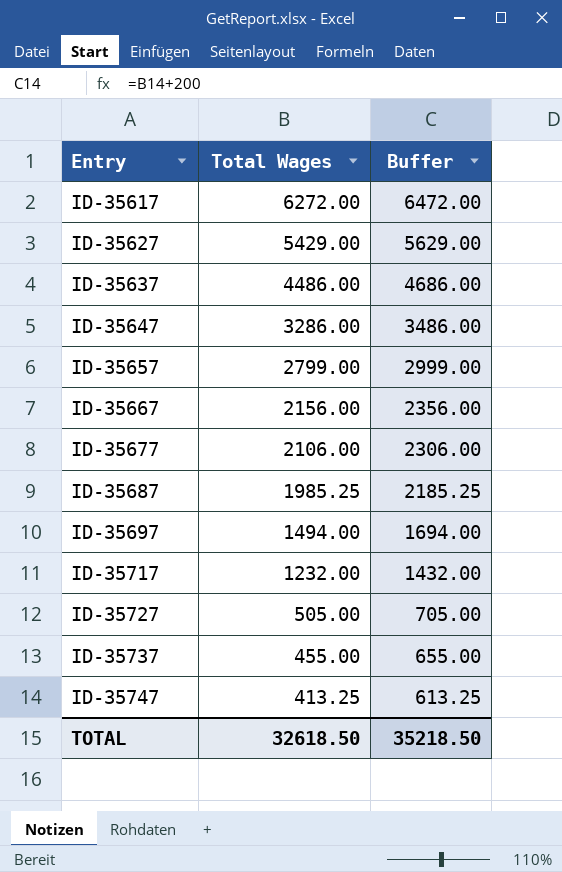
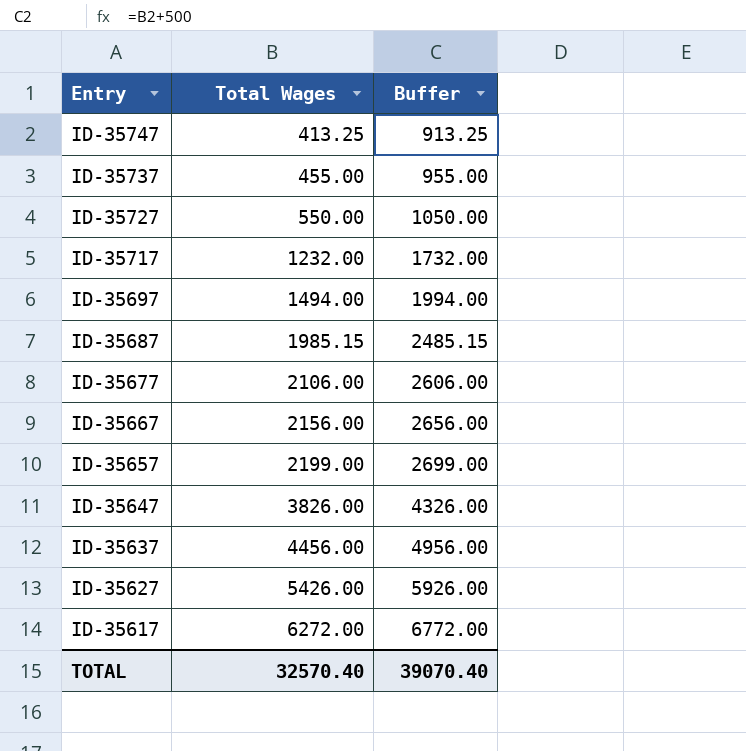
row order: Entry ascending -> Entry descending
column Buffer | formula: [Total Wages] + 200 -> [Total Wages] + 500
ID-35727 | Total Wages: 505.00 -> 550.00
ID-35687 | Total Wages: 1985.25 -> 1985.15
ID-35657 | Total Wages: 2799.00 -> 2199.00
ID-35647 | Total Wages: 3286.00 -> 3826.00
ID-35637 | Total Wages: 4486.00 -> 4456.00
ID-35627 | Total Wages: 5429.00 -> 5426.00
TOTAL | Total Wages: 32618.50 -> 32570.40
TOTAL | Buffer: 35218.50 -> 39070.40

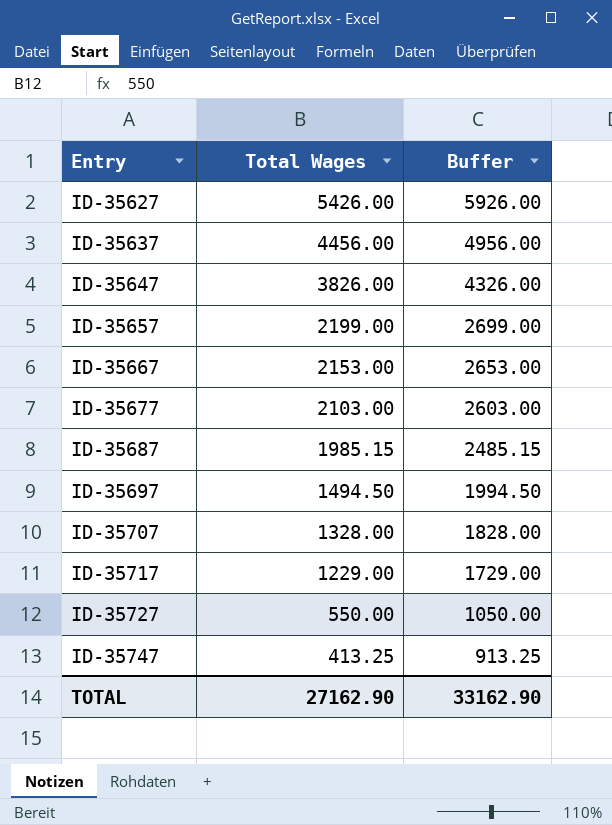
row order: Entry descending -> Entry ascending
row ID-35737: 455.00 | 955.00 -> none
row ID-35617: 6272.00 | 6772.00 -> none
ID-35667 | Total Wages: 2156.00 -> 2153.00
ID-35667 | Buffer: 2656.00 -> 2653.00
ID-35677 | Total Wages: 2106.00 -> 2103.00
ID-35677 | Buffer: 2606.00 -> 2603.00
ID-35697 | Total Wages: 1494.00 -> 1494.50
ID-35697 | Buffer: 1994.00 -> 1994.50
row ID-35707: none -> 1328.00 | 1828.00
ID-35717 | Total Wages: 1232.00 -> 1229.00
ID-35717 | Buffer: 1732.00 -> 1729.00
TOTAL | Total Wages: 32570.40 -> 27162.90
TOTAL | Buffer: 39070.40 -> 33162.90

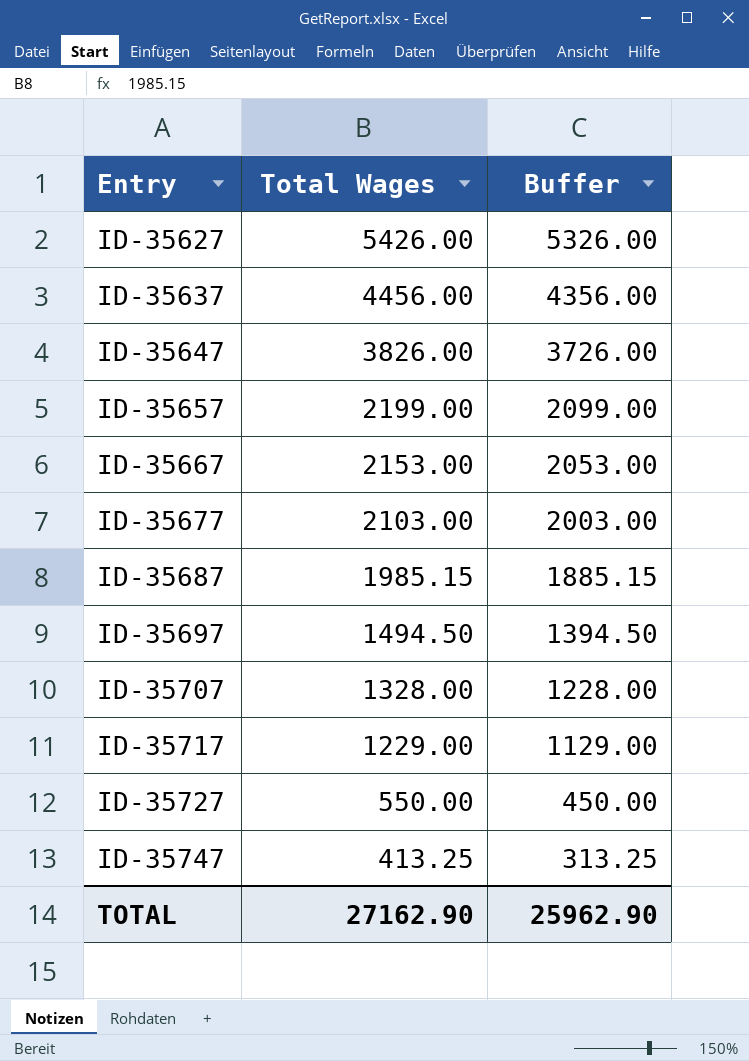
column Buffer | formula: [Total Wages] + 500 -> [Total Wages] - 100
TOTAL | Buffer: 33162.90 -> 25962.90

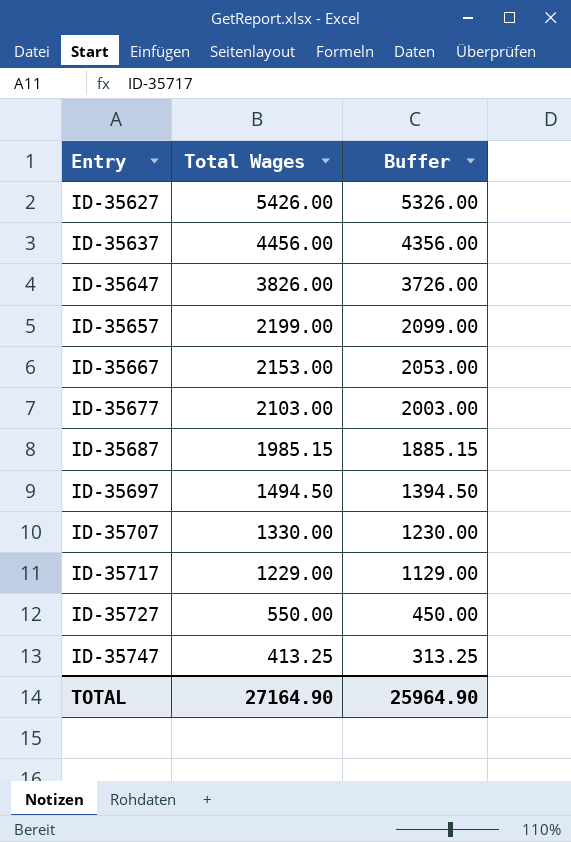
ID-35707 | Total Wages: 1328.00 -> 1330.00
ID-35707 | Buffer: 1228.00 -> 1230.00
TOTAL | Total Wages: 27162.90 -> 27164.90
TOTAL | Buffer: 25962.90 -> 25964.90

